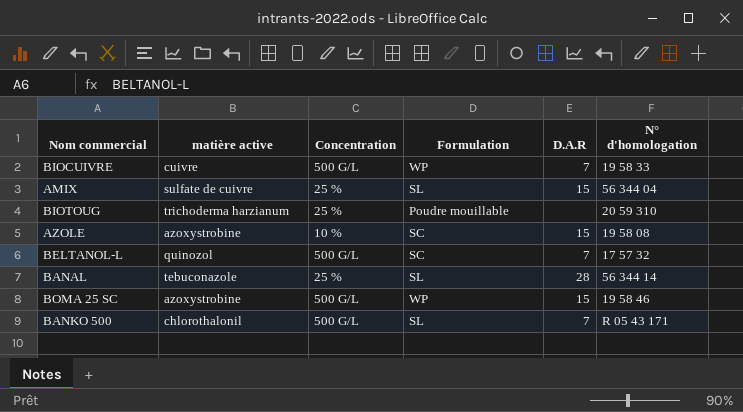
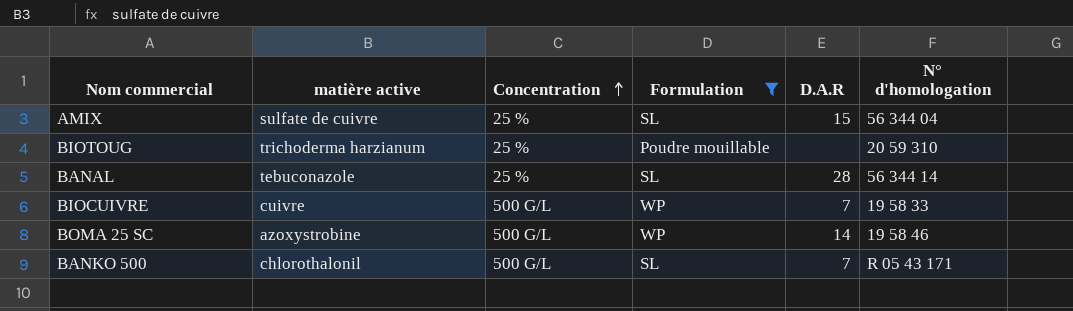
filter: none -> Formulation != SC
row order: none -> Concentration ascending
BOMA 25 SC | D.A.R: 15 -> 14

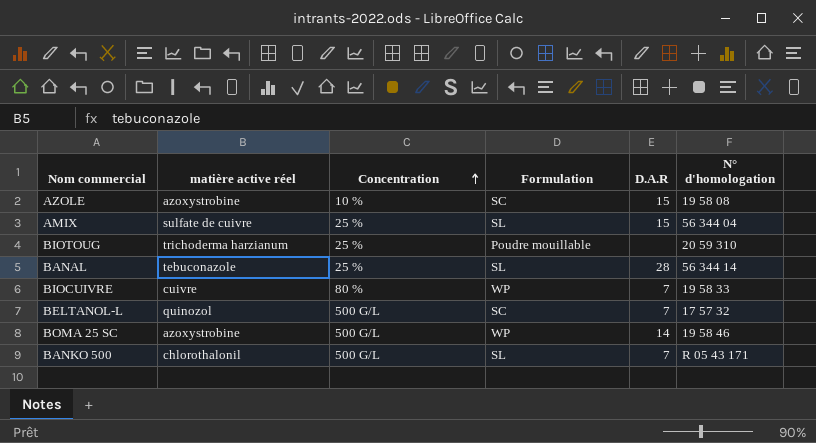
filter: Formulation != SC -> none
column name: matière active -> matière active réel
BIOCUIVRE | Concentration: 500 G/L -> 80 %

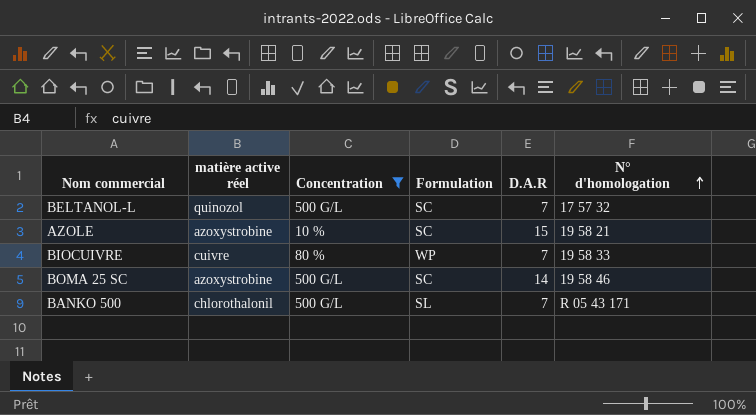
filter: none -> Concentration != 25 %
row order: Concentration ascending -> N° d'homologation ascending
AZOLE | N° d'homologation: 19 58 08 -> 19 58 21
BOMA 25 SC | Formulation: WP -> SC

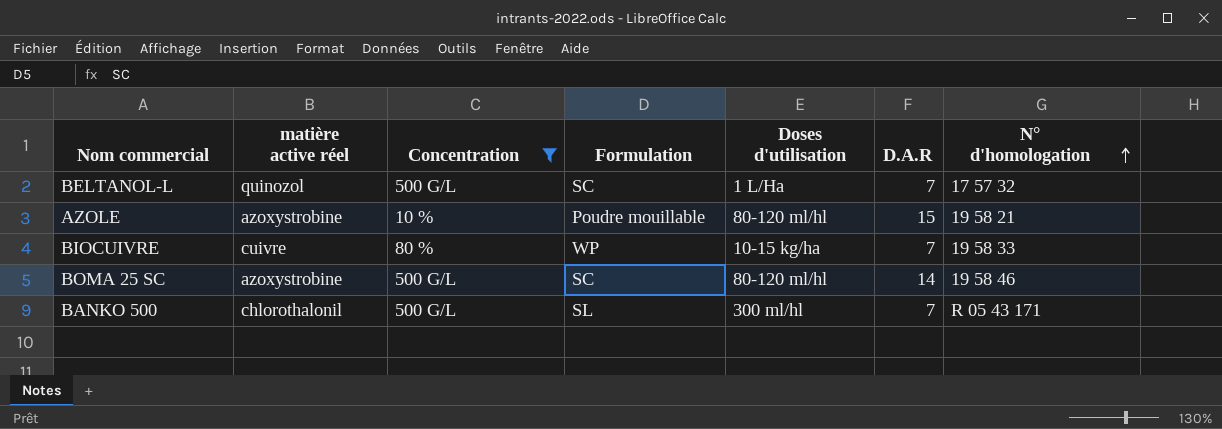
column Doses d'utilisation | position: none -> 5
AZOLE | Formulation: SC -> Poudre mouillable

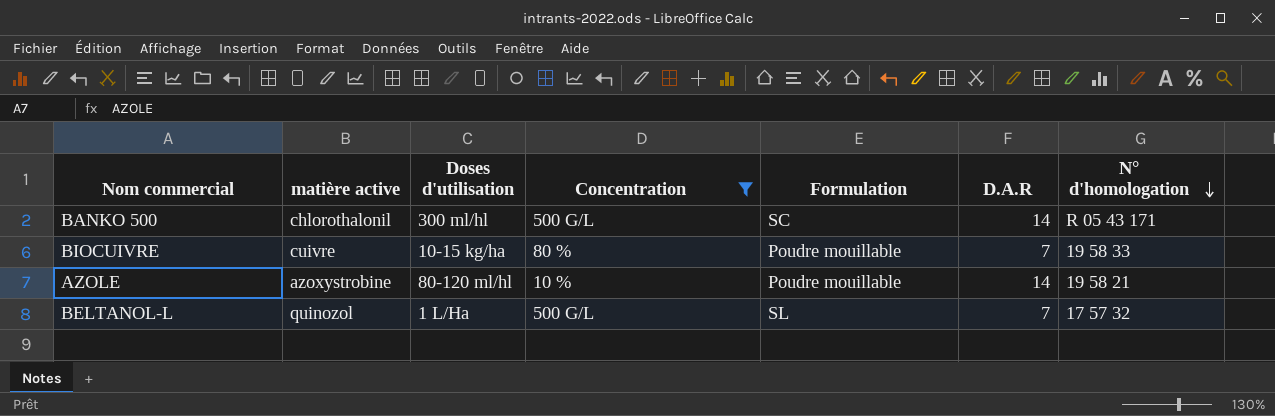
row order: N° d'homologation ascending -> N° d'homologation descending
column name: matière active réel -> matière active
column Doses d'utilisation | position: 5 -> 3
row BOMA 25 SC: azoxystrobine | 500 G/L | SC | 80-120 ml/hl | 14 | 19 58 46 -> none
BANKO 500 | Formulation: SL -> SC
BANKO 500 | D.A.R: 7 -> 14
BIOCUIVRE | Formulation: WP -> Poudre mouillable
AZOLE | D.A.R: 15 -> 14
BELTANOL-L | Formulation: SC -> SL

